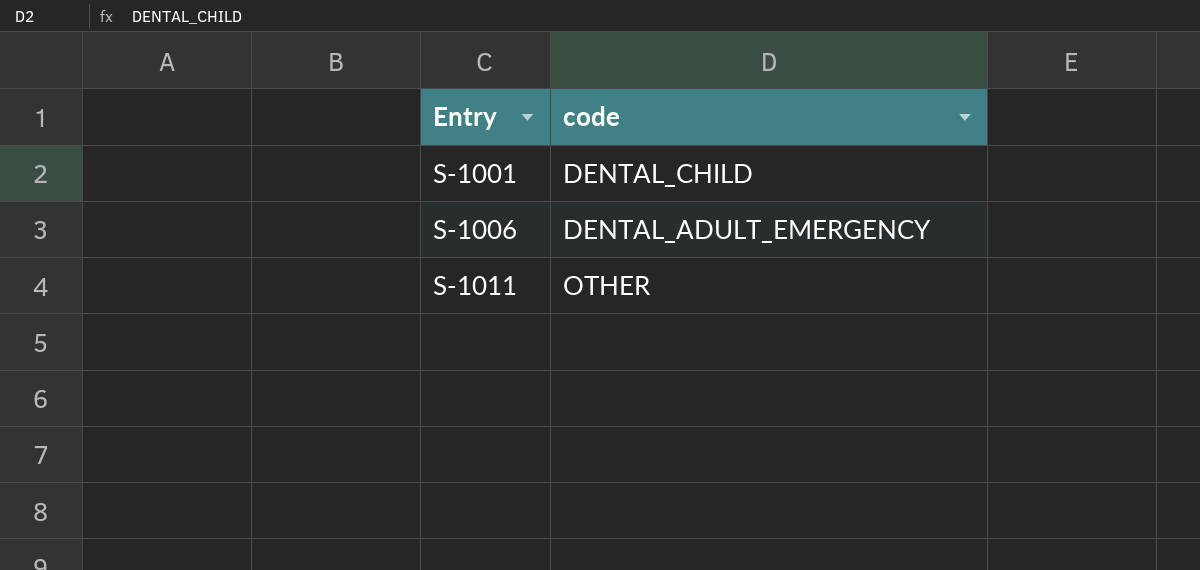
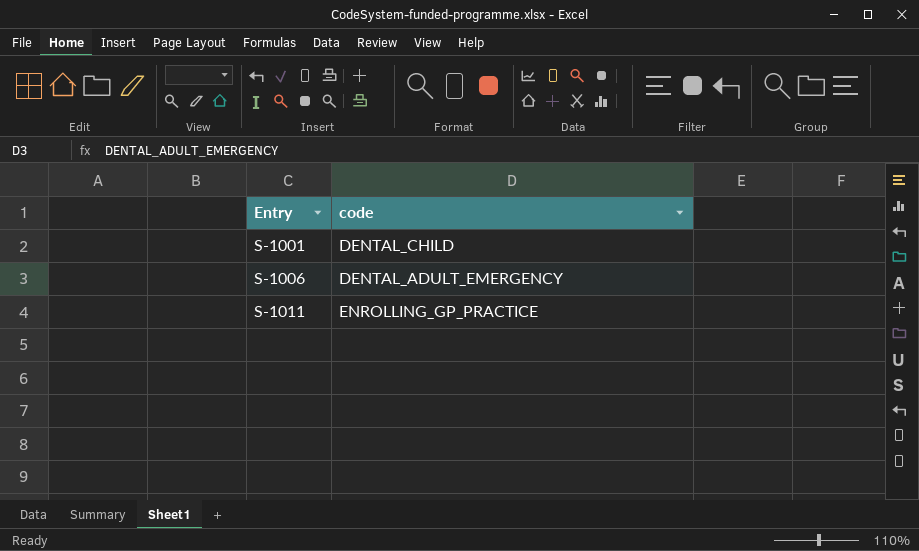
S-1011 | code: OTHER -> ENROLLING_GP_PRACTICE

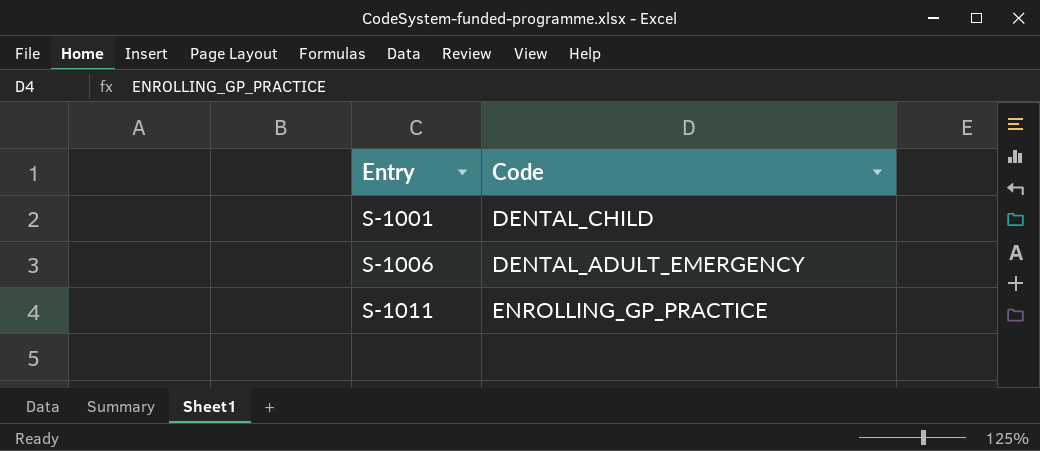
column name: code -> Code

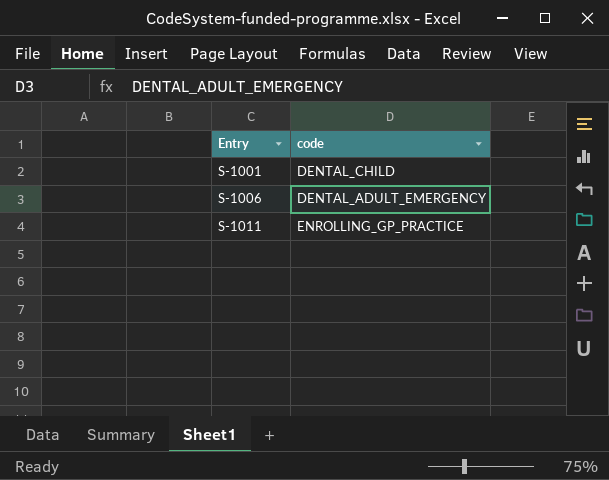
column name: Code -> code

